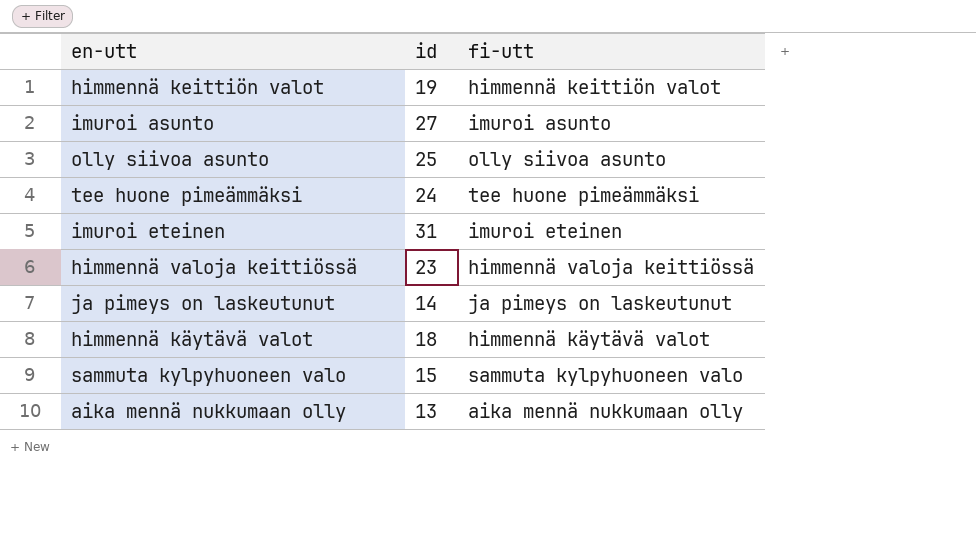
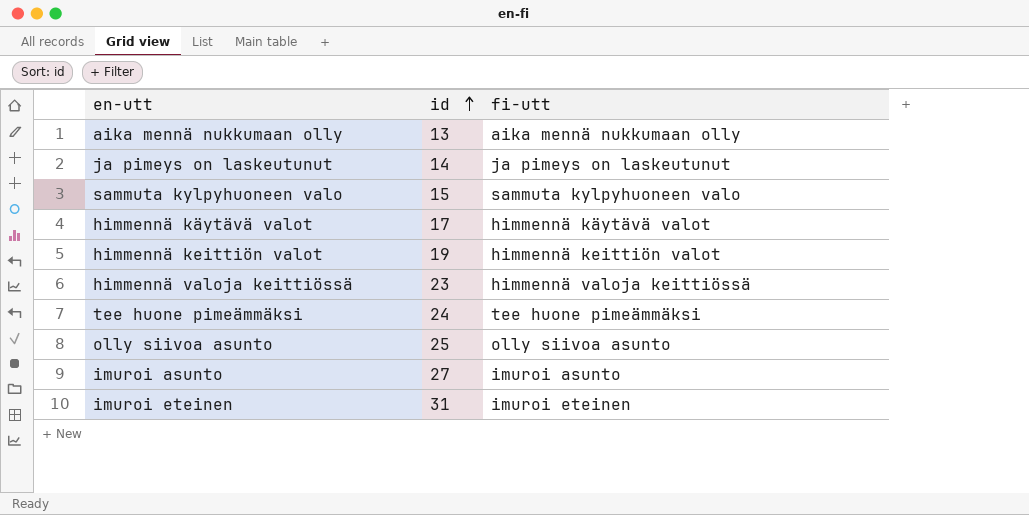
row order: none -> id ascending
himmennä käytävä valot | id: 18 -> 17

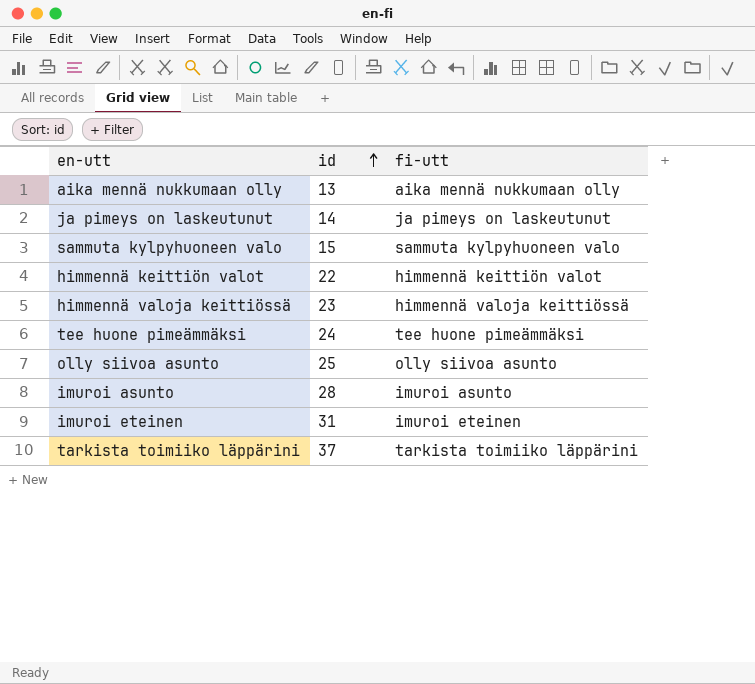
row himmennä käytävä valot: 17 | himmennä käytävä valot -> none
himmennä keittiön valot | id: 19 -> 22
imuroi asunto | id: 27 -> 28
row tarkista toimiiko läppärini: none -> 37 | tarkista toimiiko läppärini

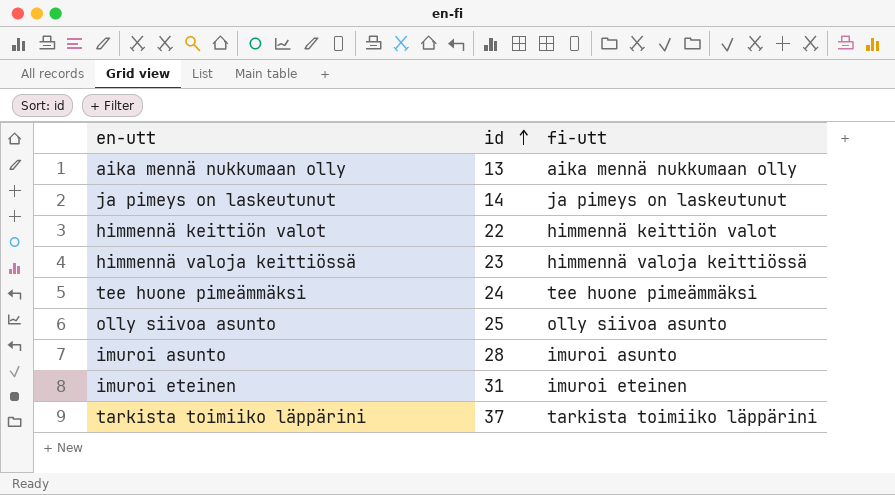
row sammuta kylpyhuoneen valo: 15 | sammuta kylpyhuoneen valo -> none

